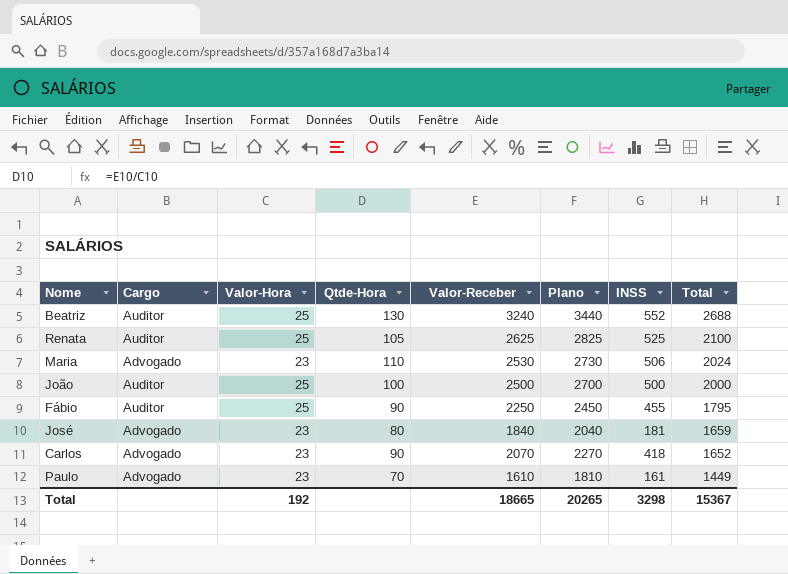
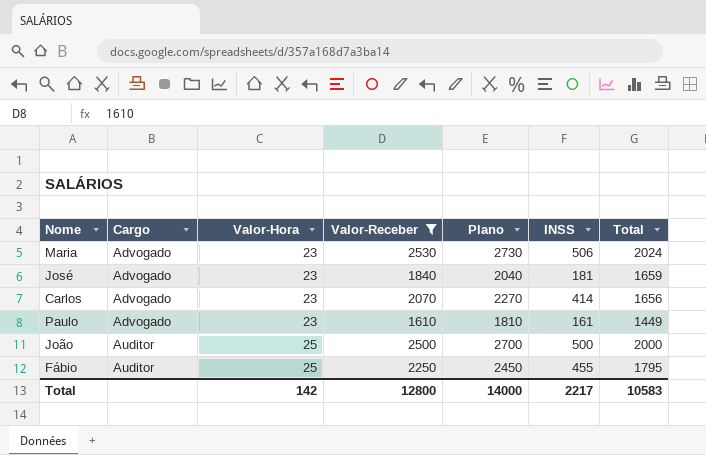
filter: none -> Valor-Receber <= 2530
row order: Total descending -> Cargo ascending
column Qtde-Hora | formula: [Valor-Receber] / [Valor-Hora] -> none
Carlos | INSS: 418 -> 414
Carlos | Total: 1652 -> 1656
Total | Valor-Hora: 192 -> 142
Total | Valor-Receber: 18665 -> 12800
Total | Plano: 20265 -> 14000
Total | INSS: 3298 -> 2217
Total | Total: 15367 -> 10583

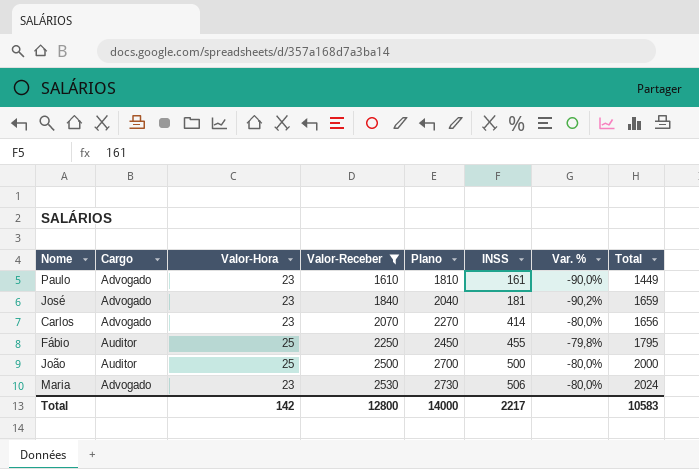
row order: Cargo ascending -> Valor-Receber ascending
column Var. % | formula: none -> ([INSS] - [Valor-Receber]) / [Valor-Receber]

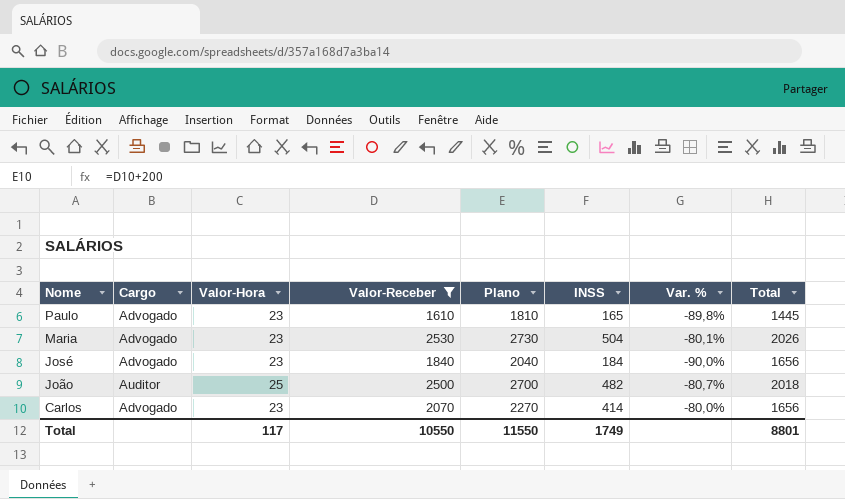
row order: Valor-Receber ascending -> Nome descending
row Fábio: Auditor | 25 | 2250 | 2450 | 455 | -79,8% | 1795 -> none
Paulo | INSS: 161 -> 165
Paulo | Var. %: -90,0% -> -89,8%
Paulo | Total: 1449 -> 1445
Maria | INSS: 506 -> 504
Maria | Var. %: -80,0% -> -80,1%
Maria | Total: 2024 -> 2026
José | INSS: 181 -> 184
José | Var. %: -90,2% -> -90,0%
José | Total: 1659 -> 1656
João | INSS: 500 -> 482
João | Var. %: -80,0% -> -80,7%
João | Total: 2000 -> 2018
Total | Valor-Hora: 142 -> 117
Total | Valor-Receber: 12800 -> 10550
Total | Plano: 14000 -> 11550
Total | INSS: 2217 -> 1749
Total | Total: 10583 -> 8801

